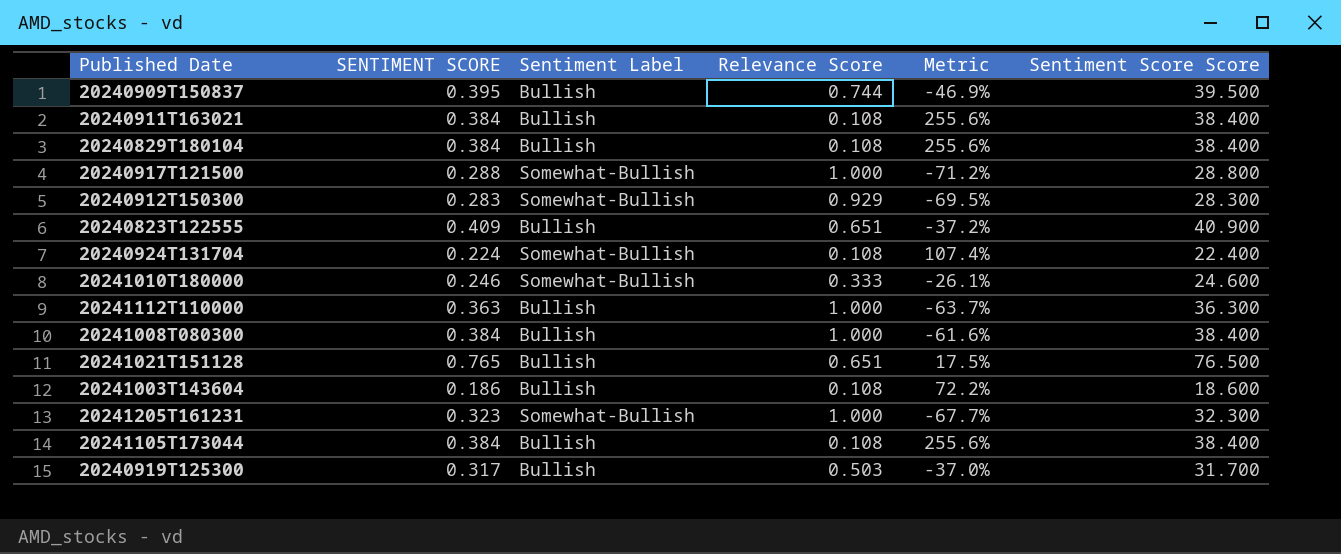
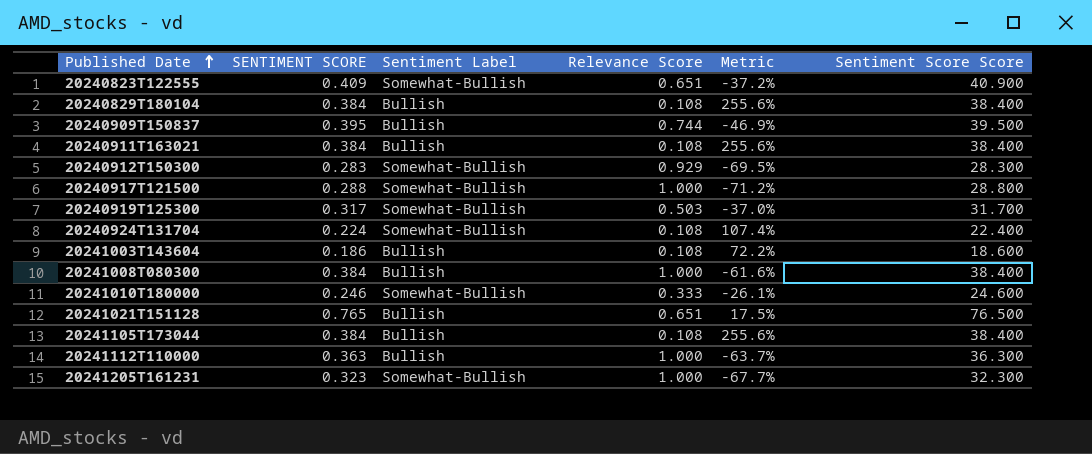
row order: none -> Published Date ascending
20240823T122555 | Sentiment Label: Bullish -> Somewhat-Bullish
20240919T125300 | Sentiment Label: Bullish -> Somewhat-Bullish

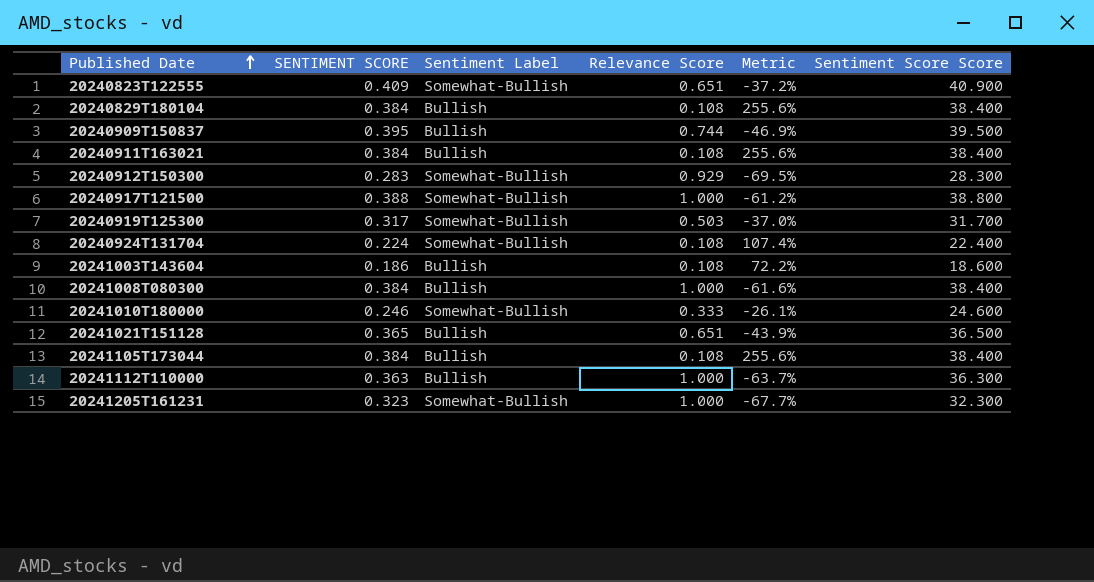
20240917T121500 | SENTIMENT SCORE: 0.288 -> 0.388
20240917T121500 | Metric: -71.2% -> -61.2%
20240917T121500 | Sentiment Score Score: 28.800 -> 38.800
20241021T151128 | SENTIMENT SCORE: 0.765 -> 0.365
20241021T151128 | Metric: 17.5% -> -43.9%
20241021T151128 | Sentiment Score Score: 76.500 -> 36.500

